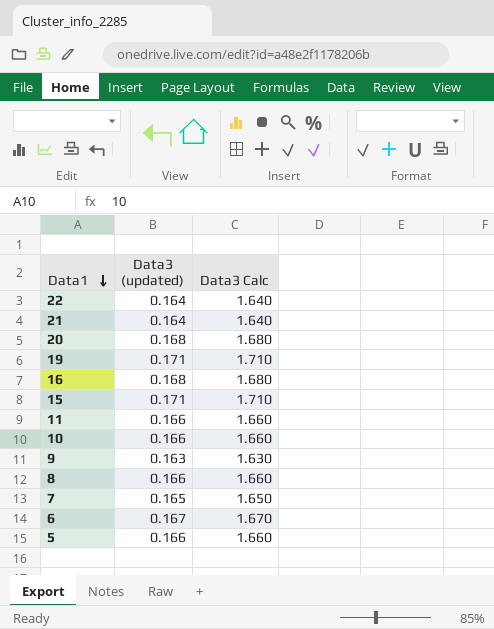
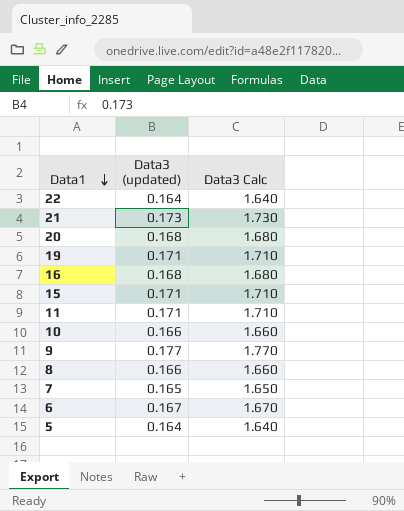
21 | Data3 (updated): 0.164 -> 0.173
21 | Data3 Calc: 1.640 -> 1.730
11 | Data3 (updated): 0.166 -> 0.171
11 | Data3 Calc: 1.660 -> 1.710
9 | Data3 (updated): 0.163 -> 0.177
9 | Data3 Calc: 1.630 -> 1.770
5 | Data3 (updated): 0.166 -> 0.164
5 | Data3 Calc: 1.660 -> 1.640

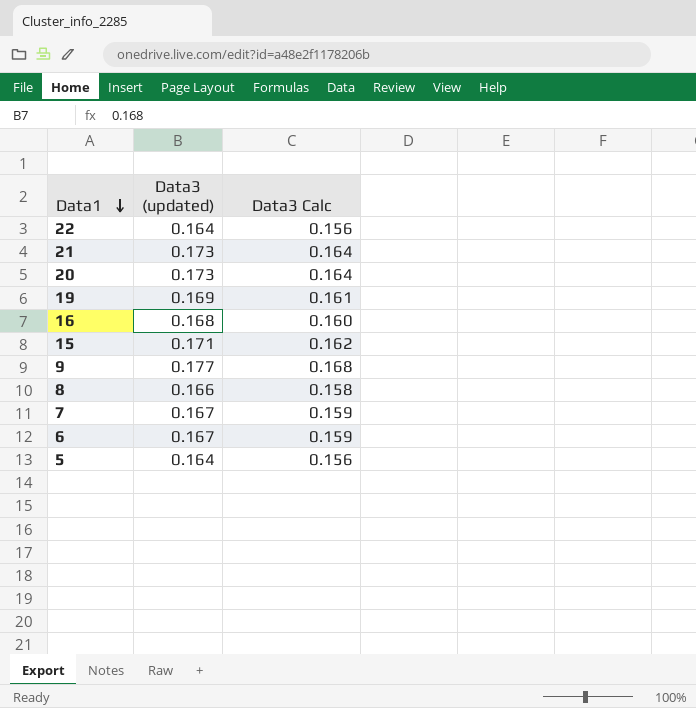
column Data3 Calc | formula: [Data3 (updated)] * 10 -> [Data3 (updated)] * 0.95
row 11: 0.171 | 1.710 -> none
row 10: 0.166 | 1.660 -> none
20 | Data3 (updated): 0.168 -> 0.173
19 | Data3 (updated): 0.171 -> 0.169
7 | Data3 (updated): 0.165 -> 0.167

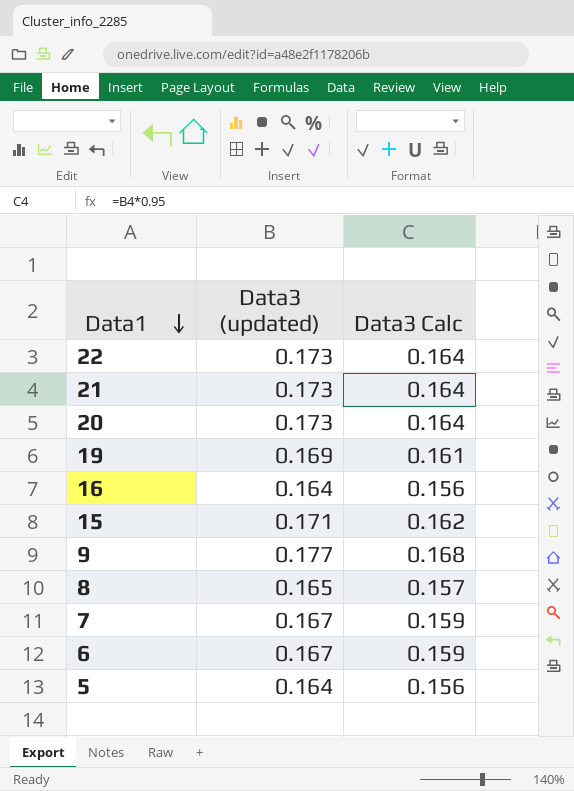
22 | Data3 (updated): 0.164 -> 0.173
22 | Data3 Calc: 0.156 -> 0.164
16 | Data3 (updated): 0.168 -> 0.164
16 | Data3 Calc: 0.160 -> 0.156
8 | Data3 (updated): 0.166 -> 0.165
8 | Data3 Calc: 0.158 -> 0.157

